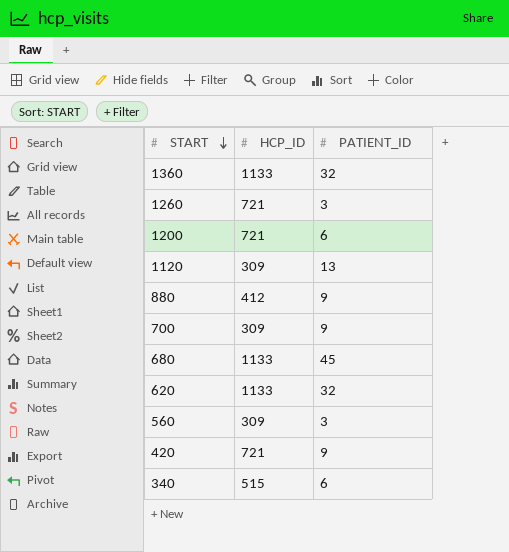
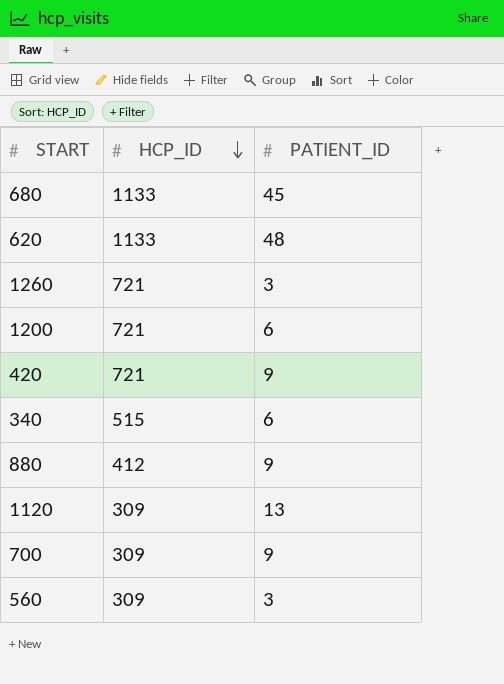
row order: START descending -> HCP_ID descending
row 1360: 1133 | 32 -> none
620 | PATIENT_ID: 32 -> 48

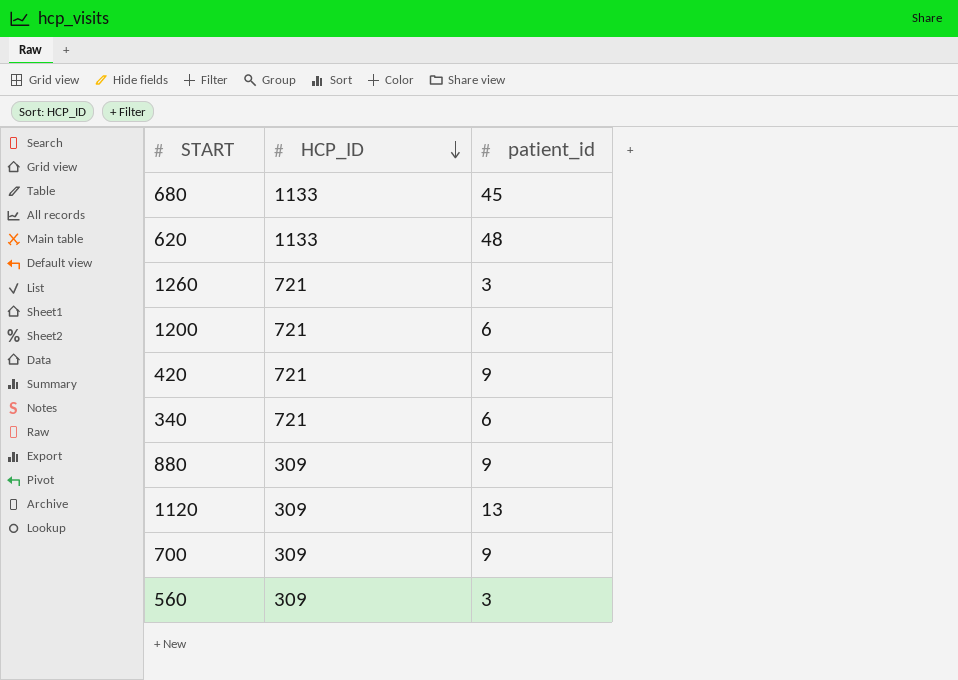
column name: PATIENT_ID -> patient_id
340 | HCP_ID: 515 -> 721
880 | HCP_ID: 412 -> 309

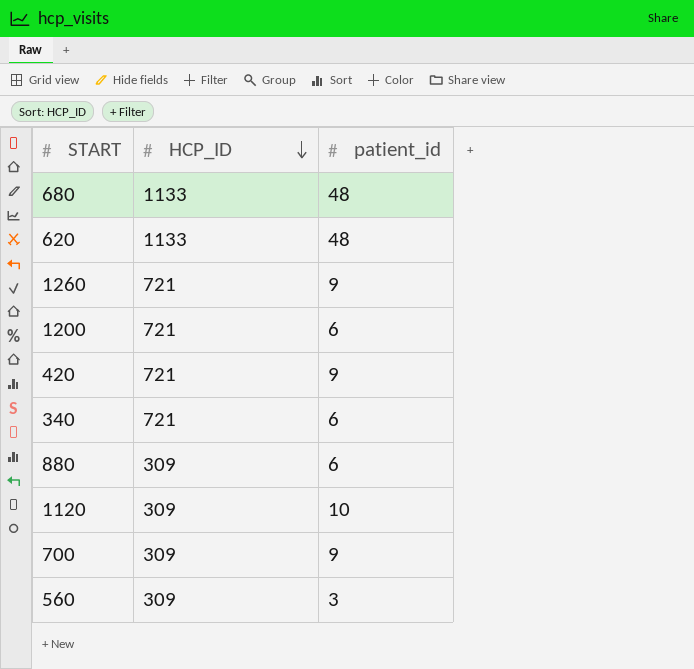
680 | patient_id: 45 -> 48
1260 | patient_id: 3 -> 9
880 | patient_id: 9 -> 6
1120 | patient_id: 13 -> 10

